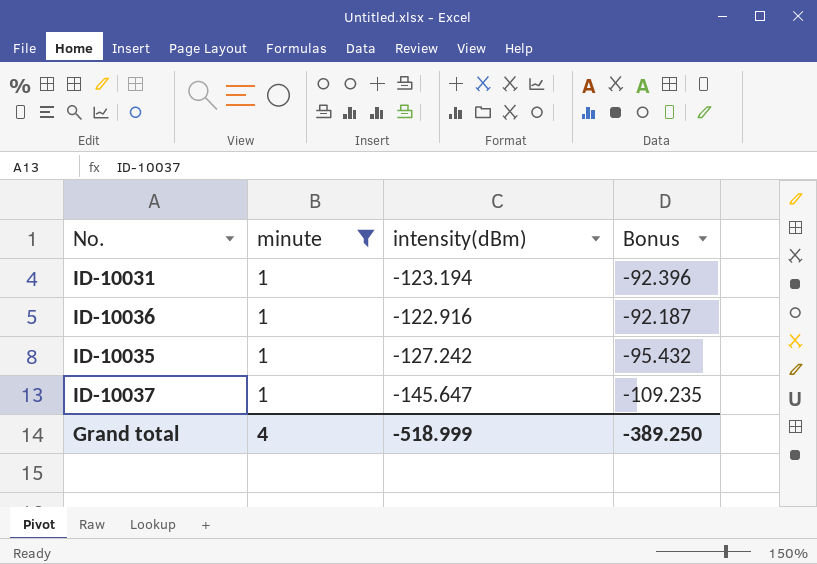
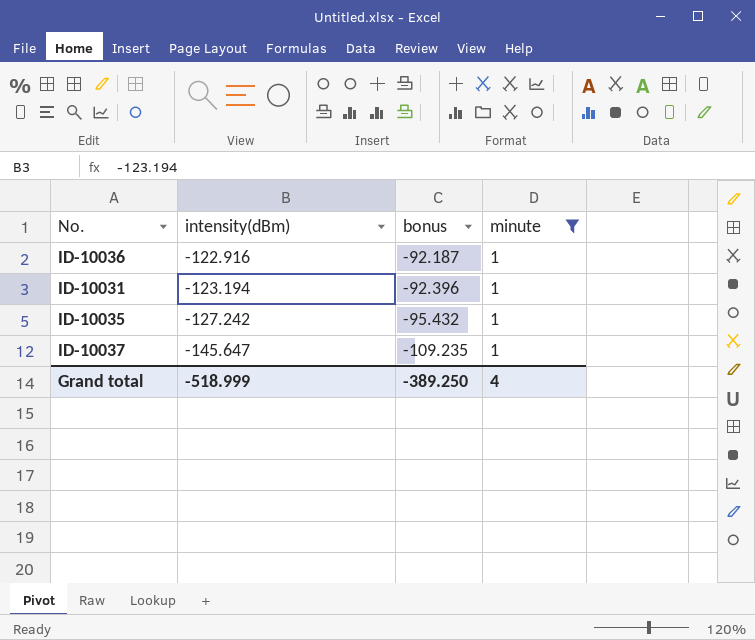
row order: none -> intensity(dBm) descending
column name: Bonus -> bonus
column minute | position: 2 -> 4

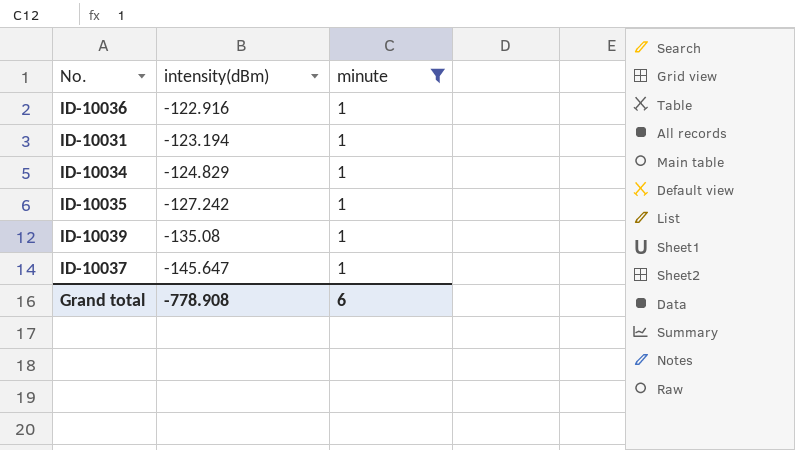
column bonus | formula: [intensity(dBm)] * 0.75 -> none
row ID-10034: none -> -124.829 | 1
row ID-10039: none -> -135.08 | 1
Grand total | intensity(dBm): -518.999 -> -778.908
Grand total | minute: 4 -> 6

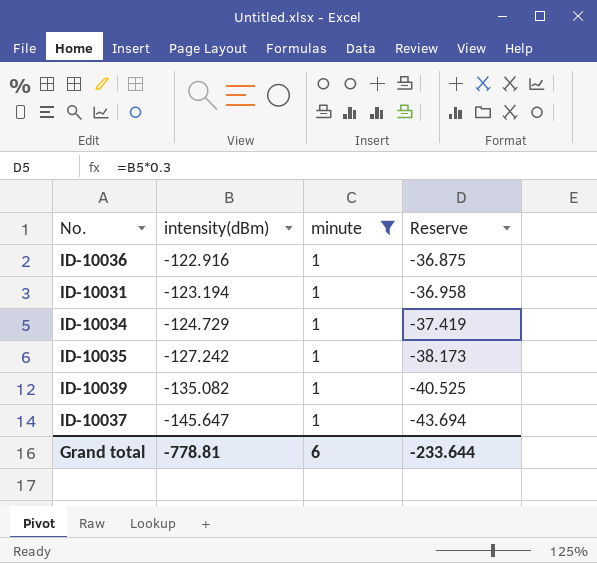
column Reserve | formula: none -> [intensity(dBm)] * 0.3
ID-10034 | intensity(dBm): -124.829 -> -124.729
ID-10039 | intensity(dBm): -135.08 -> -135.082
Grand total | intensity(dBm): -778.908 -> -778.81

